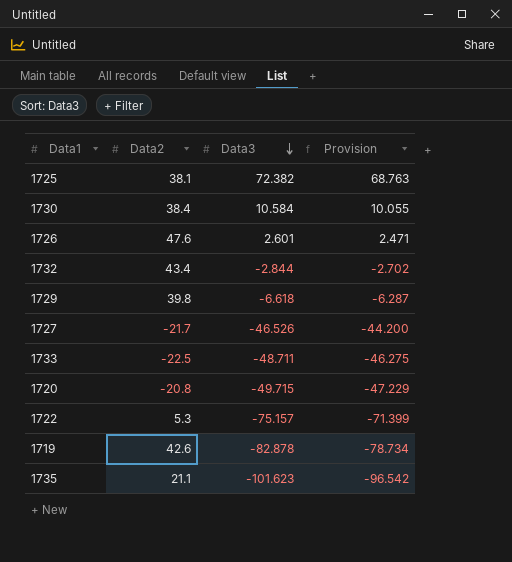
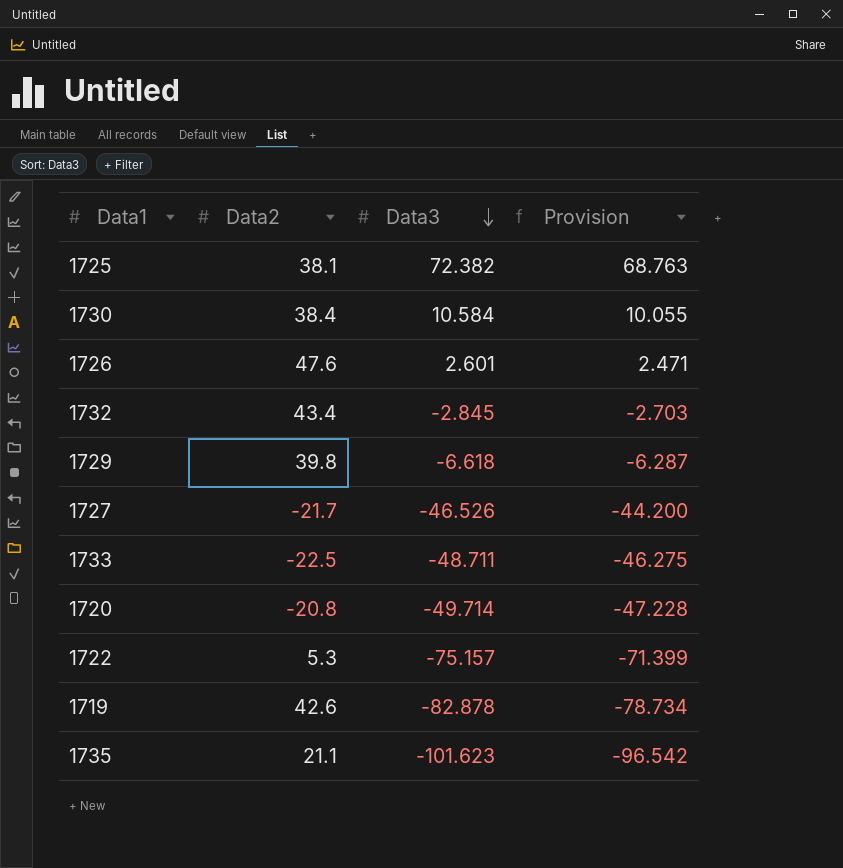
1732 | Data3: -2.844 -> -2.845
1732 | Provision: -2.702 -> -2.703
1720 | Data3: -49.715 -> -49.714
1720 | Provision: -47.229 -> -47.228

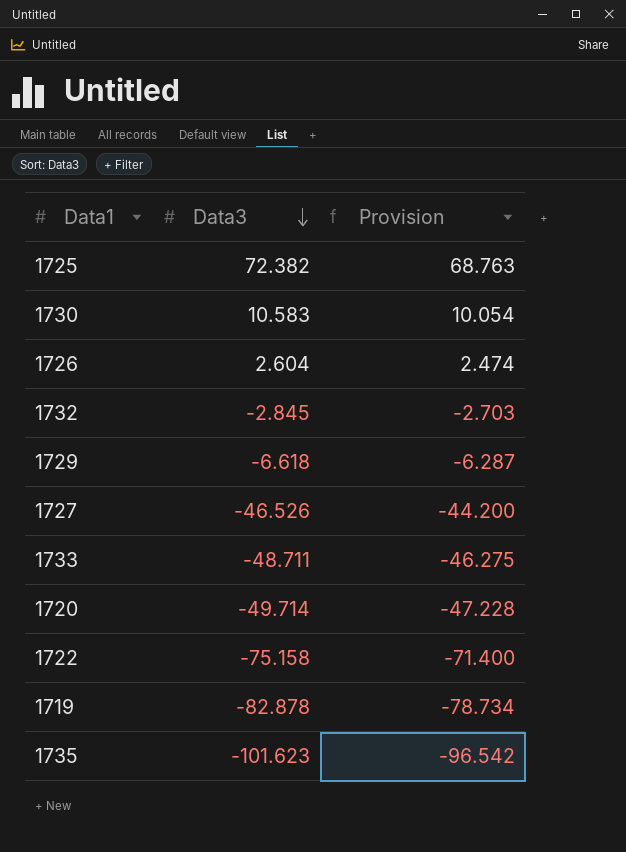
column Data2 | position: 2 -> none
1730 | Data3: 10.584 -> 10.583
1730 | Provision: 10.055 -> 10.054
1726 | Data3: 2.601 -> 2.604
1726 | Provision: 2.471 -> 2.474
1722 | Data3: -75.157 -> -75.158
1722 | Provision: -71.399 -> -71.400

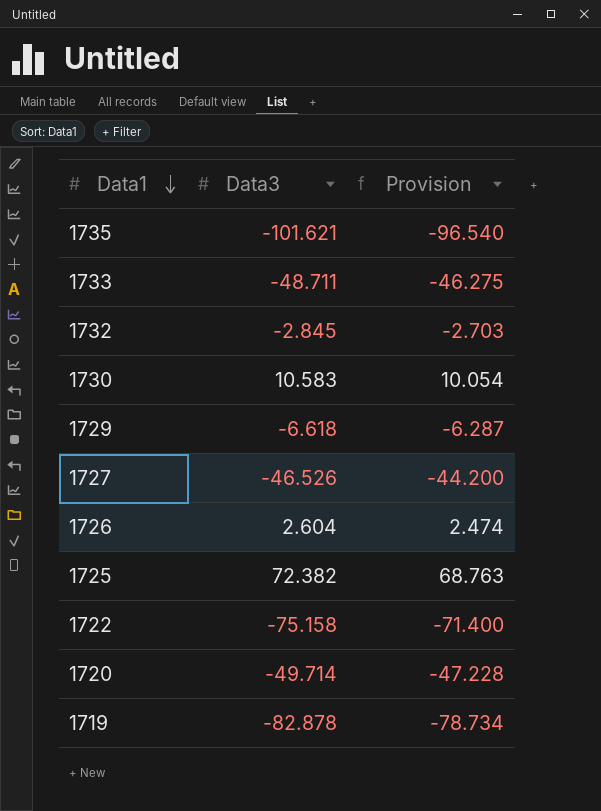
row order: Data3 descending -> Data1 descending
1735 | Data3: -101.623 -> -101.621
1735 | Provision: -96.542 -> -96.540

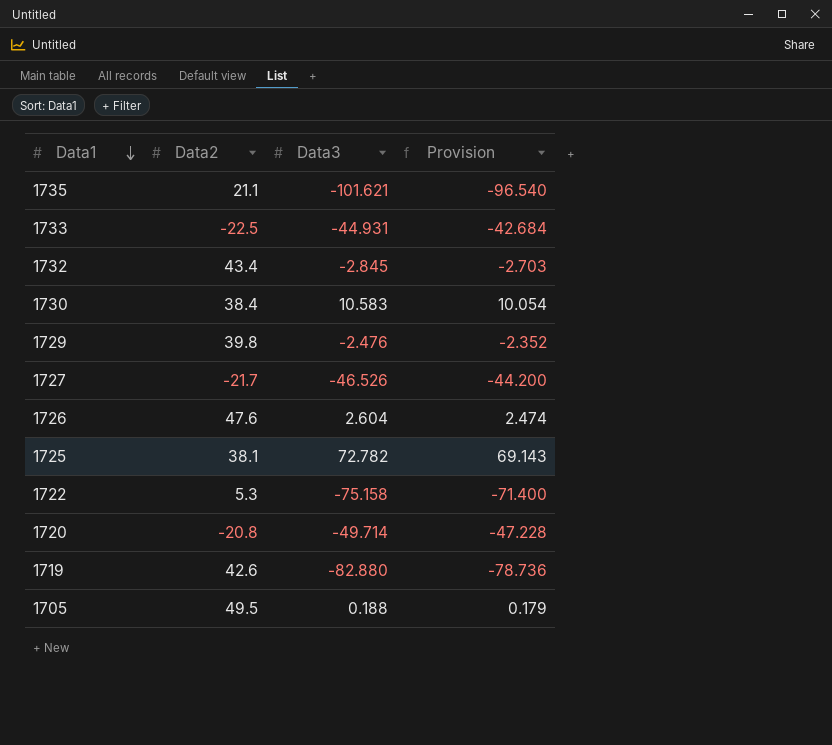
column Data2 | position: none -> 2
1733 | Data3: -48.711 -> -44.931
1733 | Provision: -46.275 -> -42.684
1729 | Data3: -6.618 -> -2.476
1729 | Provision: -6.287 -> -2.352
1725 | Data3: 72.382 -> 72.782
1725 | Provision: 68.763 -> 69.143
1719 | Data3: -82.878 -> -82.880
1719 | Provision: -78.734 -> -78.736
row 1705: none -> 49.5 | 0.188 | 0.179

